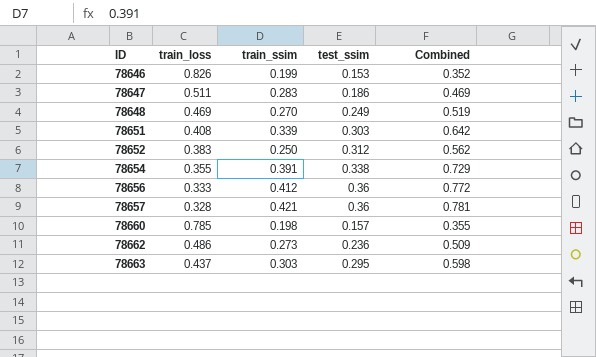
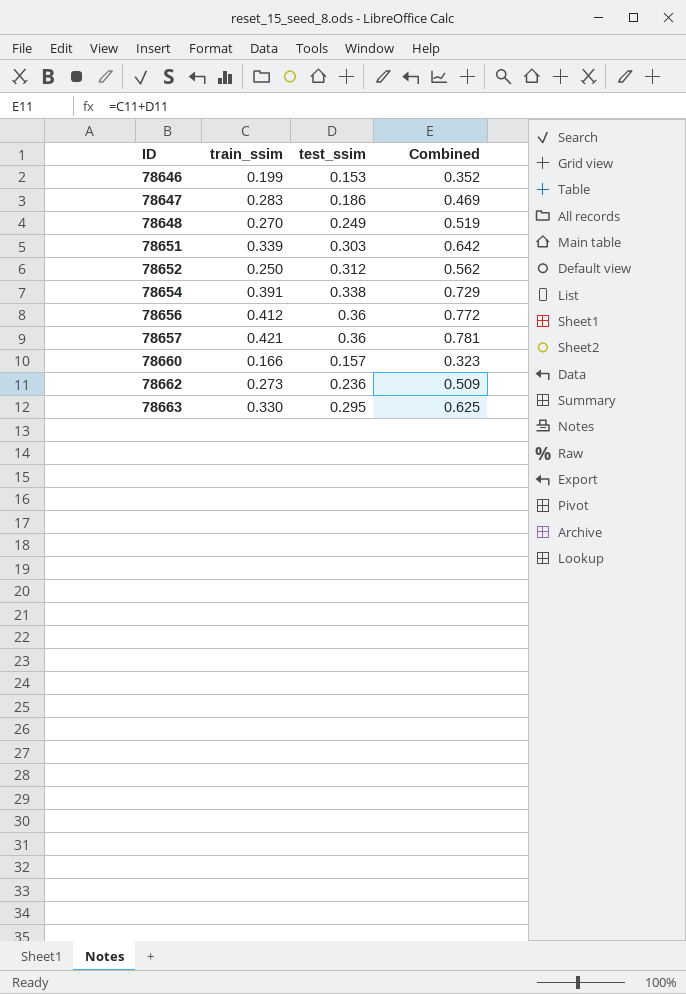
column train_loss | position: 2 -> none
78660 | train_ssim: 0.198 -> 0.166
78660 | Combined: 0.355 -> 0.323
78663 | train_ssim: 0.303 -> 0.330
78663 | Combined: 0.598 -> 0.625

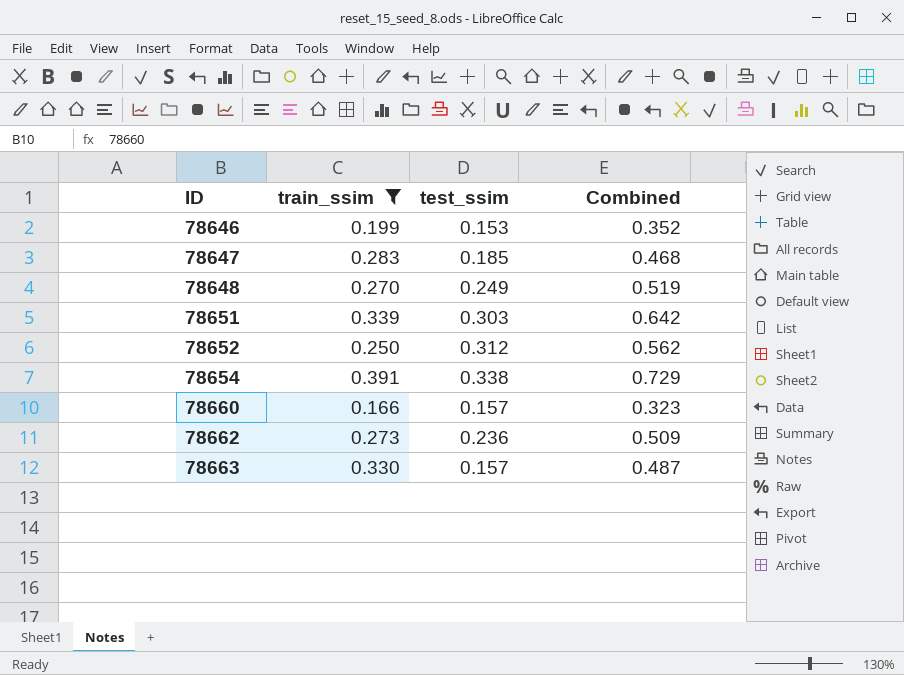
filter: none -> train_ssim <= 0.391
78647 | test_ssim: 0.186 -> 0.185
78647 | Combined: 0.469 -> 0.468
78663 | test_ssim: 0.295 -> 0.157
78663 | Combined: 0.625 -> 0.487

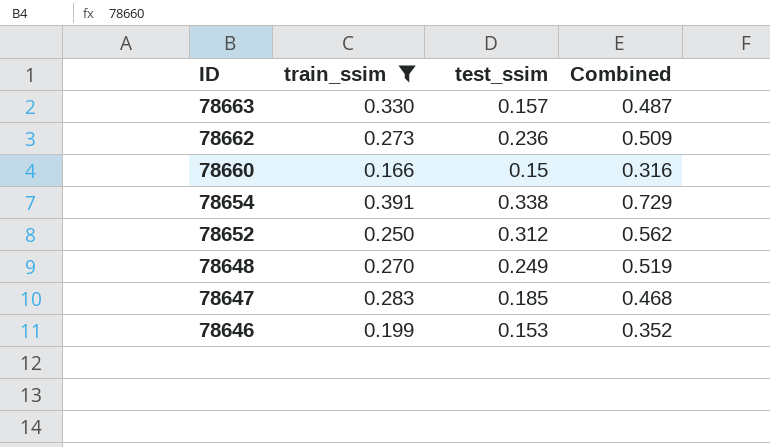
row order: ID ascending -> ID descending
row 78651: 0.339 | 0.303 | 0.642 -> none
78660 | test_ssim: 0.157 -> 0.15
78660 | Combined: 0.323 -> 0.316

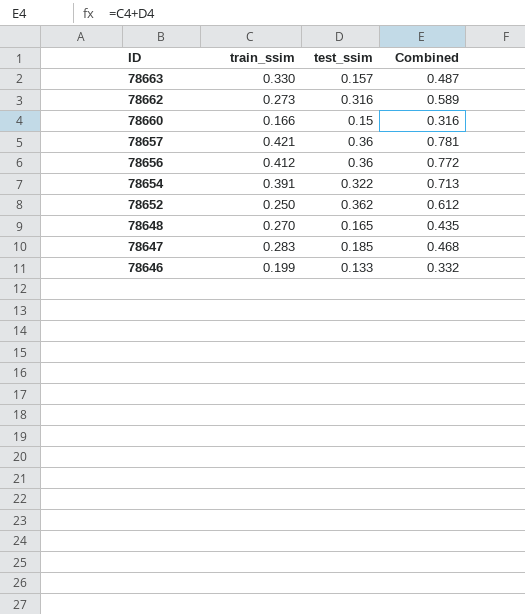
filter: train_ssim <= 0.391 -> none
78662 | test_ssim: 0.236 -> 0.316
78662 | Combined: 0.509 -> 0.589
78654 | test_ssim: 0.338 -> 0.322
78654 | Combined: 0.729 -> 0.713
78652 | test_ssim: 0.312 -> 0.362
78652 | Combined: 0.562 -> 0.612
78648 | test_ssim: 0.249 -> 0.165
78648 | Combined: 0.519 -> 0.435
78646 | test_ssim: 0.153 -> 0.133
78646 | Combined: 0.352 -> 0.332

